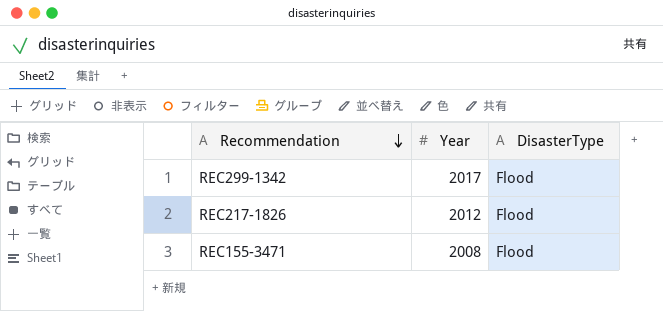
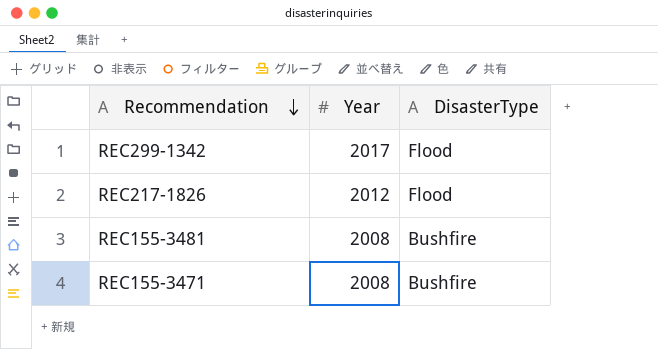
row REC155-3481: none -> 2008 | Bushfire
REC155-3471 | DisasterType: Flood -> Bushfire

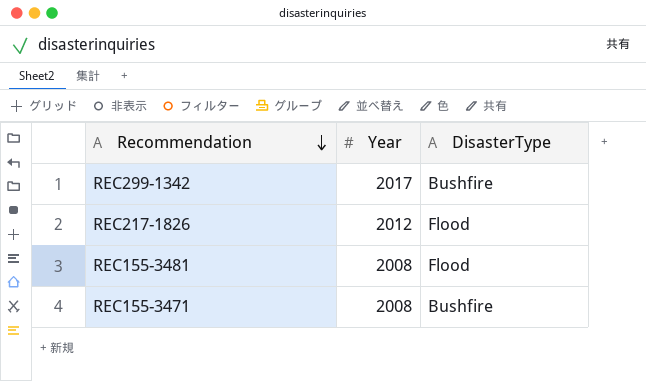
REC299-1342 | DisasterType: Flood -> Bushfire
REC155-3481 | DisasterType: Bushfire -> Flood

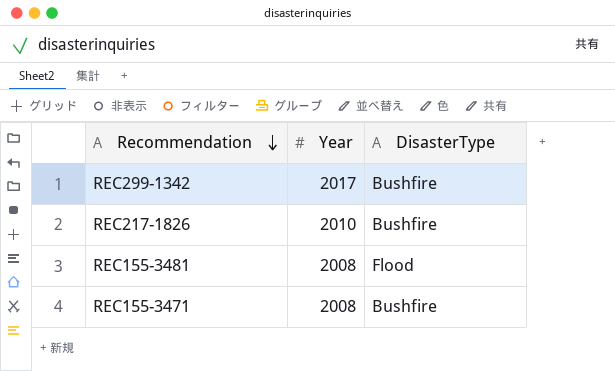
REC217-1826 | Year: 2012 -> 2010
REC217-1826 | DisasterType: Flood -> Bushfire

